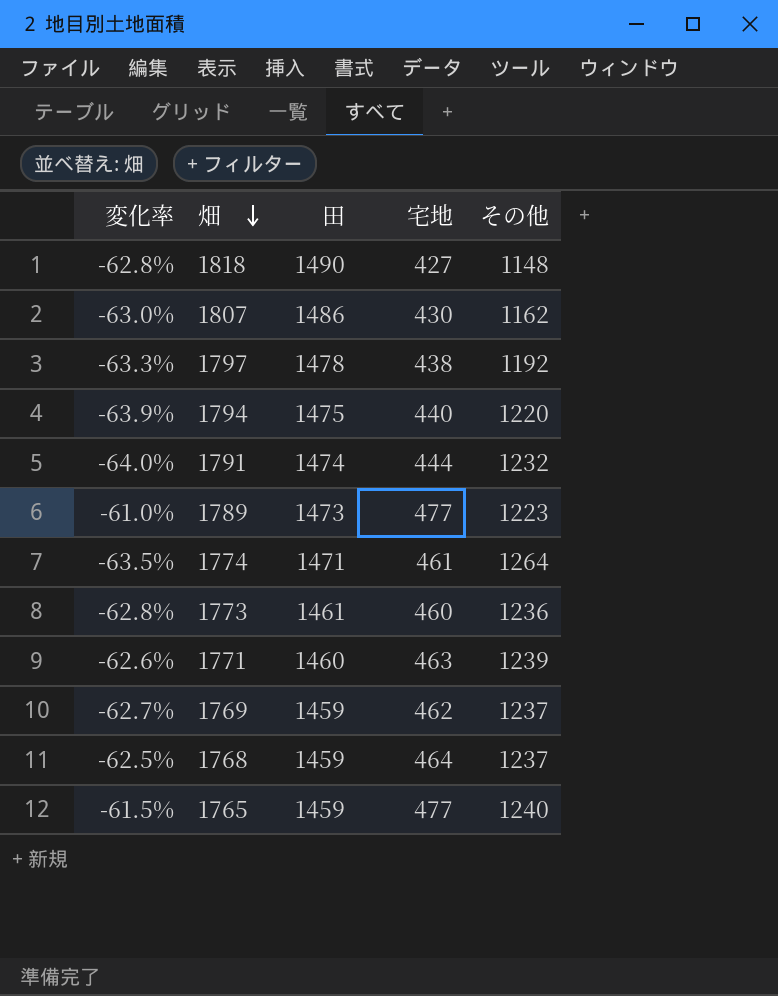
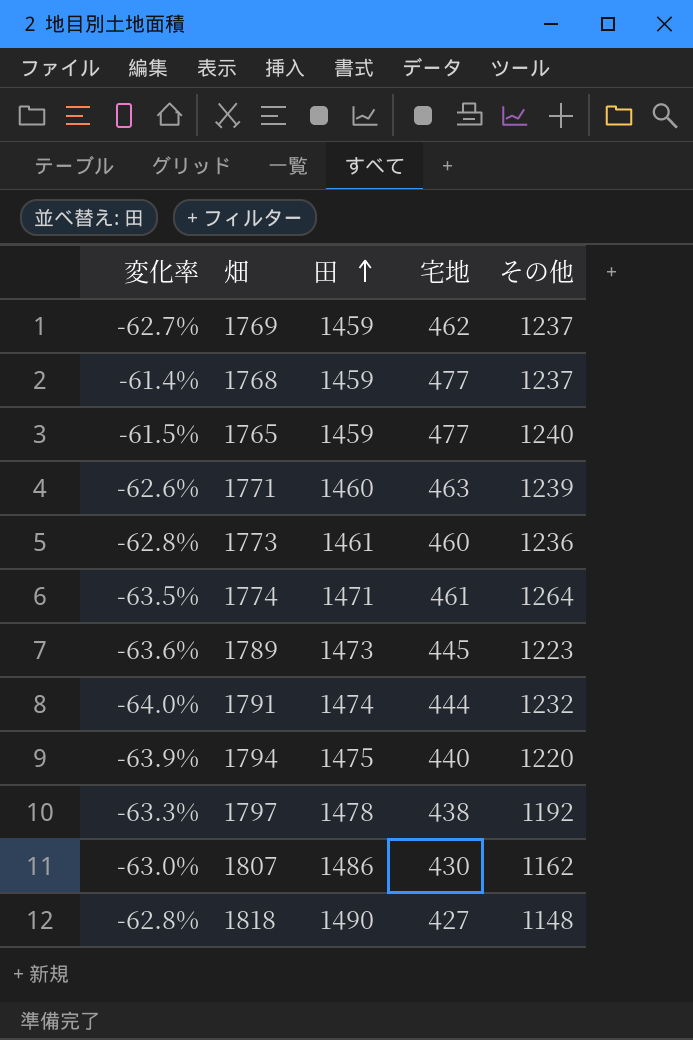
row order: 畑 descending -> 田 ascending
1768 | 変化率: -62.5% -> -61.4%
1768 | 宅地: 464 -> 477
1789 | 変化率: -61.0% -> -63.6%
1789 | 宅地: 477 -> 445

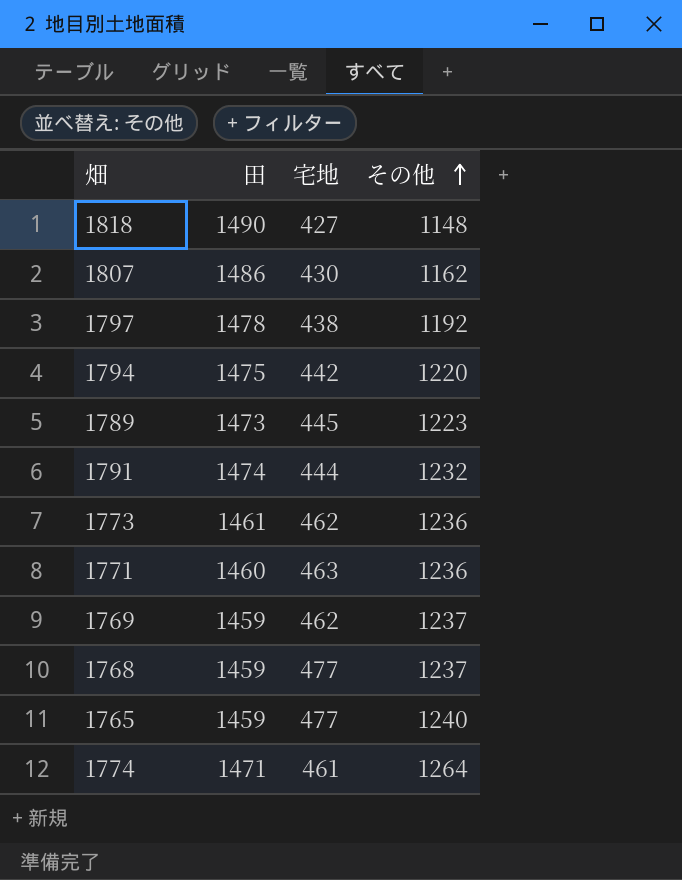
row order: 田 ascending -> その他 ascending
column 変化率 | formula: ([宅地] - [その他]) / [その他] -> none
1794 | 宅地: 440 -> 442
1773 | 宅地: 460 -> 462
1771 | その他: 1239 -> 1236

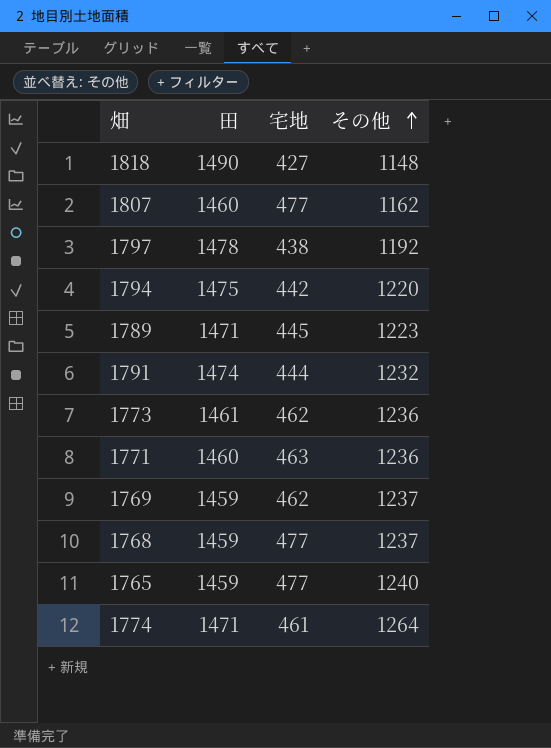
1807 | 田: 1486 -> 1460
1807 | 宅地: 430 -> 477
1789 | 田: 1473 -> 1471

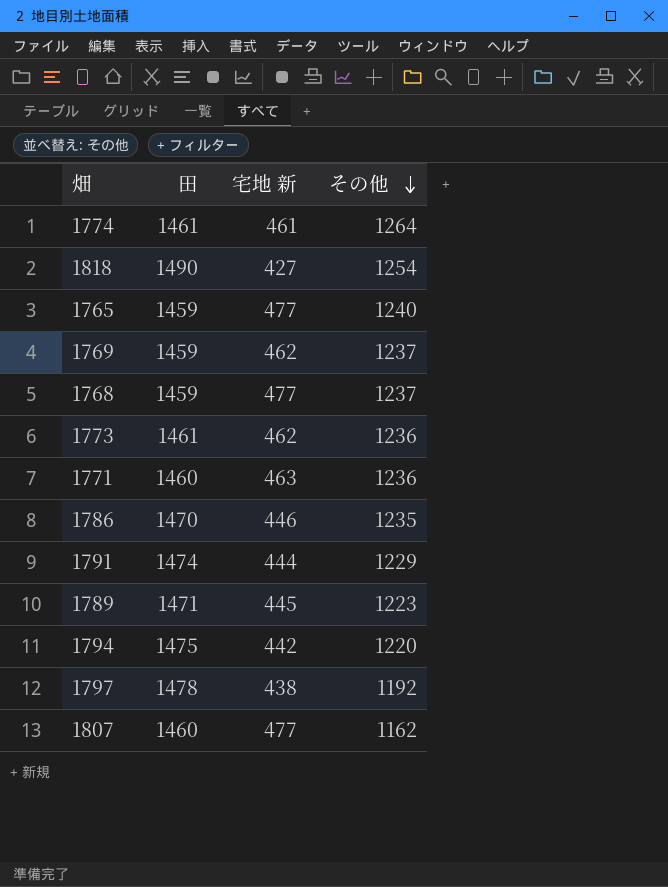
row order: その他 ascending -> その他 descending
column name: 宅地 -> 宅地 新
1774 | 田: 1471 -> 1461
1818 | その他: 1148 -> 1254
row 1786: none -> 1470 | 446 | 1235
1791 | その他: 1232 -> 1229

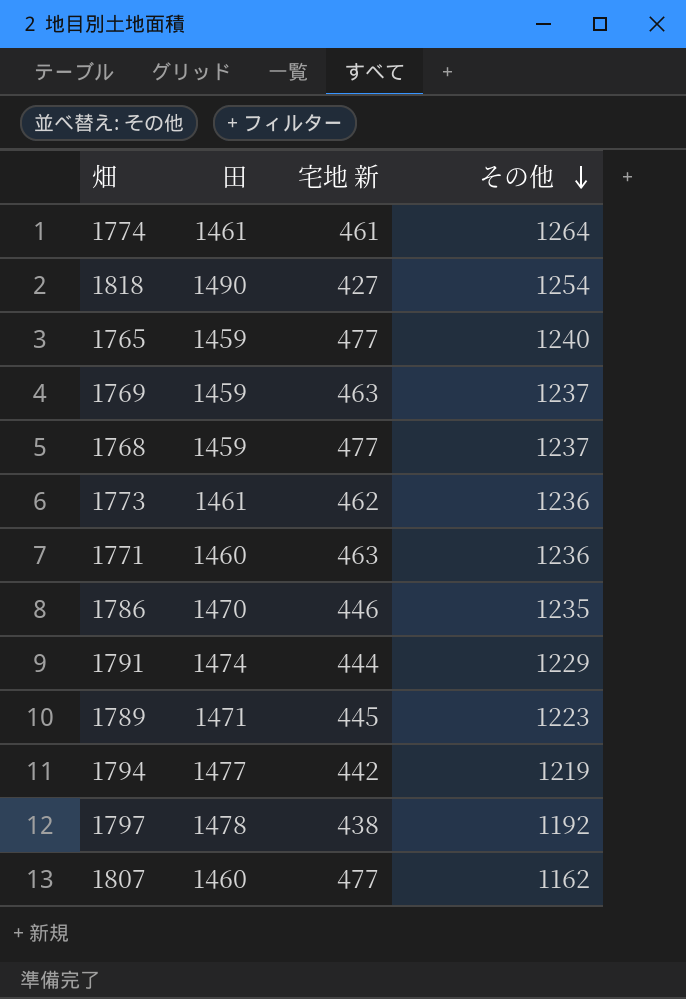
1769 | 宅地 新: 462 -> 463
1794 | 田: 1475 -> 1477
1794 | その他: 1220 -> 1219

